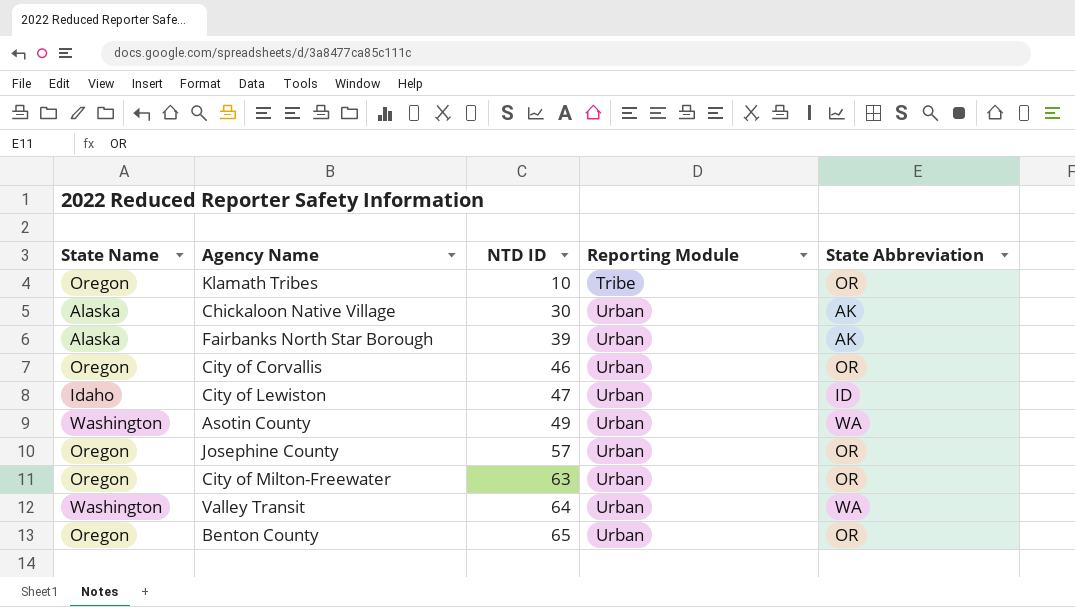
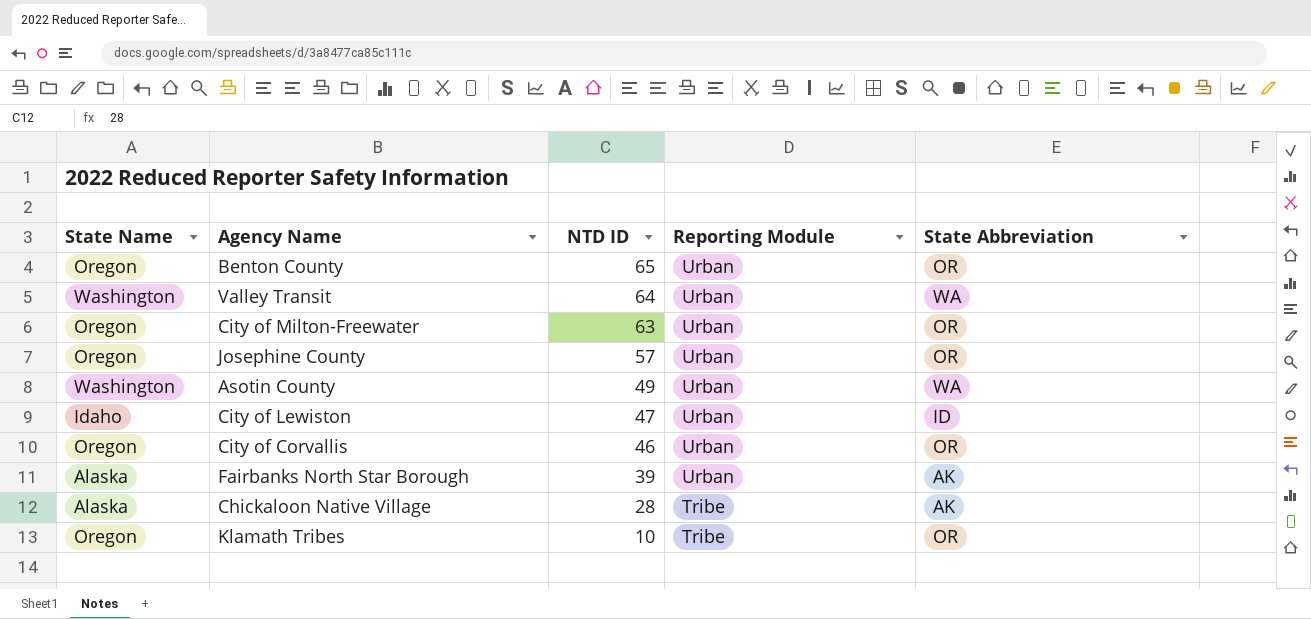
row order: NTD ID ascending -> NTD ID descending
Chickaloon Native Village | NTD ID: 30 -> 28
Chickaloon Native Village | Reporting Module: Urban -> Tribe

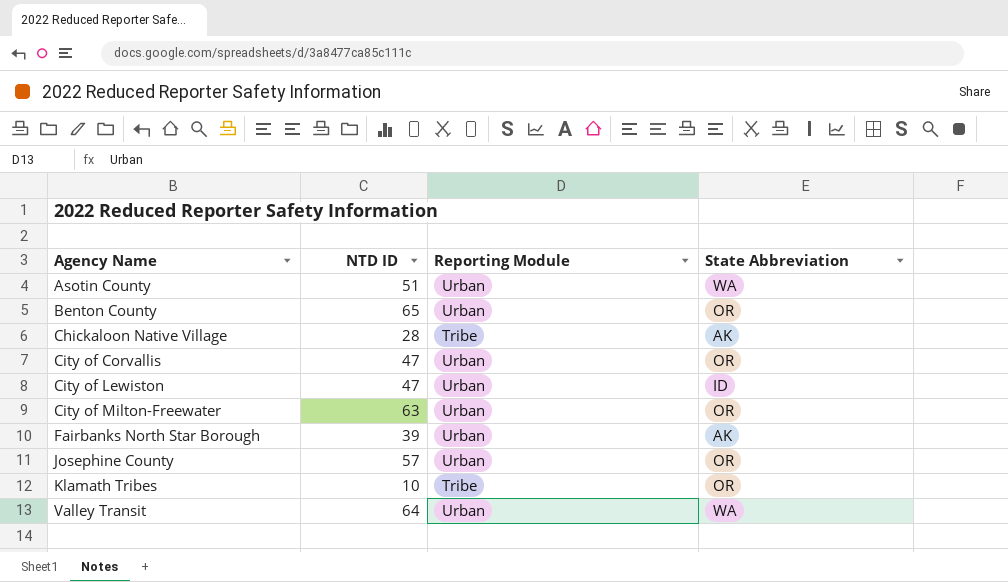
row order: NTD ID descending -> Agency Name ascending
column State Name | position: 1 -> none
Asotin County | NTD ID: 49 -> 51
City of Corvallis | NTD ID: 46 -> 47

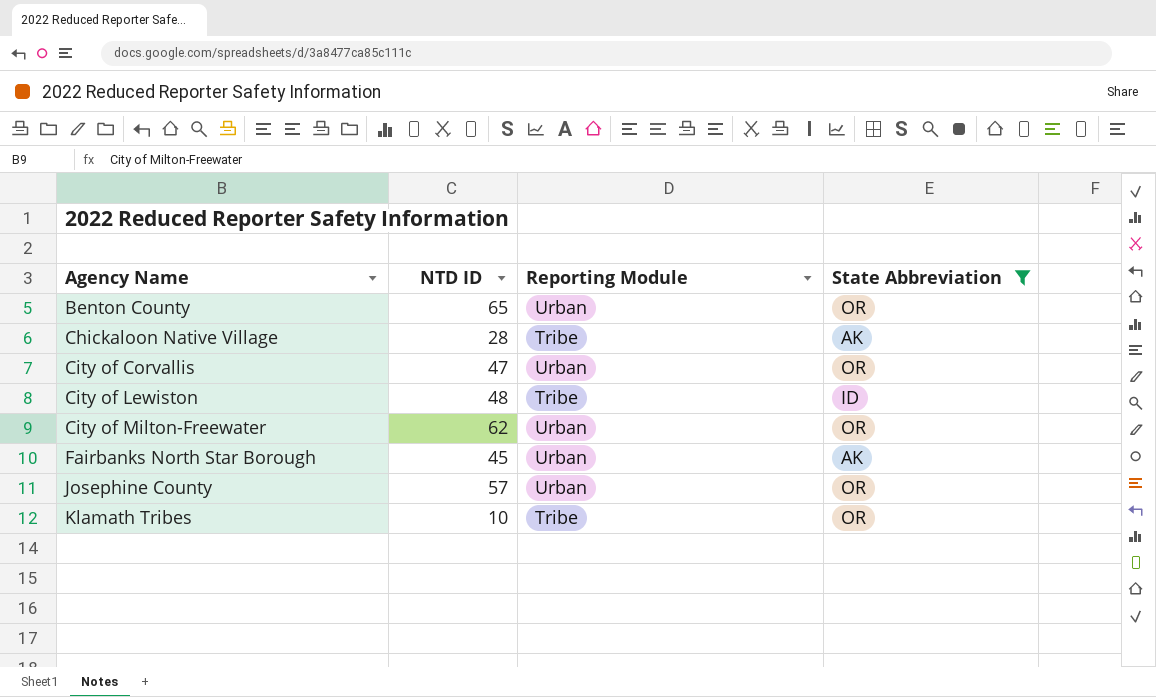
filter: none -> State Abbreviation != WA
City of Lewiston | NTD ID: 47 -> 48
City of Lewiston | Reporting Module: Urban -> Tribe
City of Milton-Freewater | NTD ID: 63 -> 62
Fairbanks North Star Borough | NTD ID: 39 -> 45

